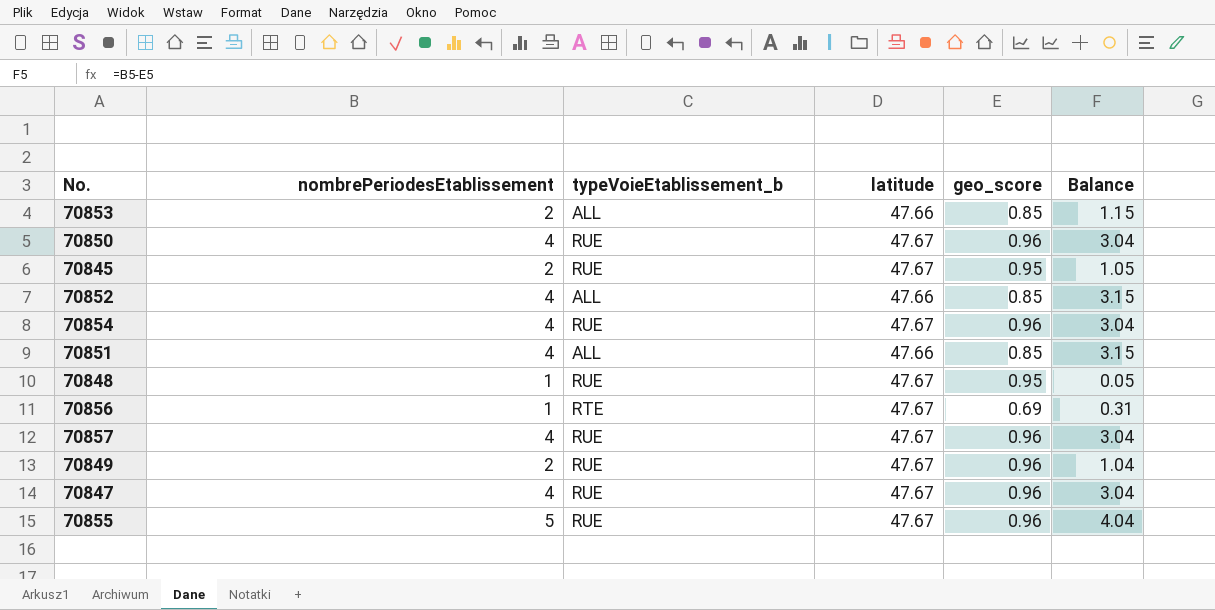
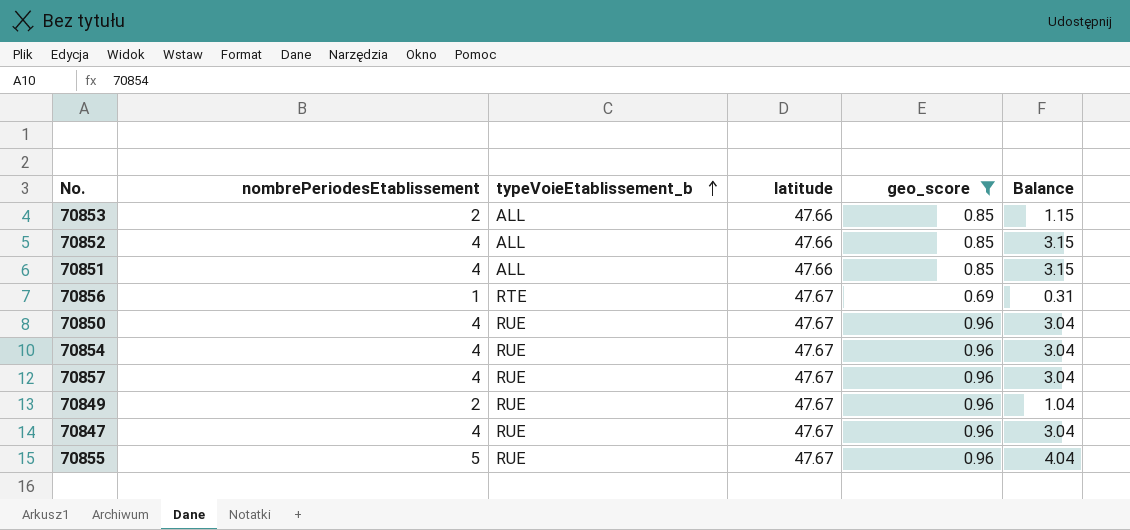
filter: none -> geo_score != 0.95
row order: none -> typeVoieEtablissement_b ascending

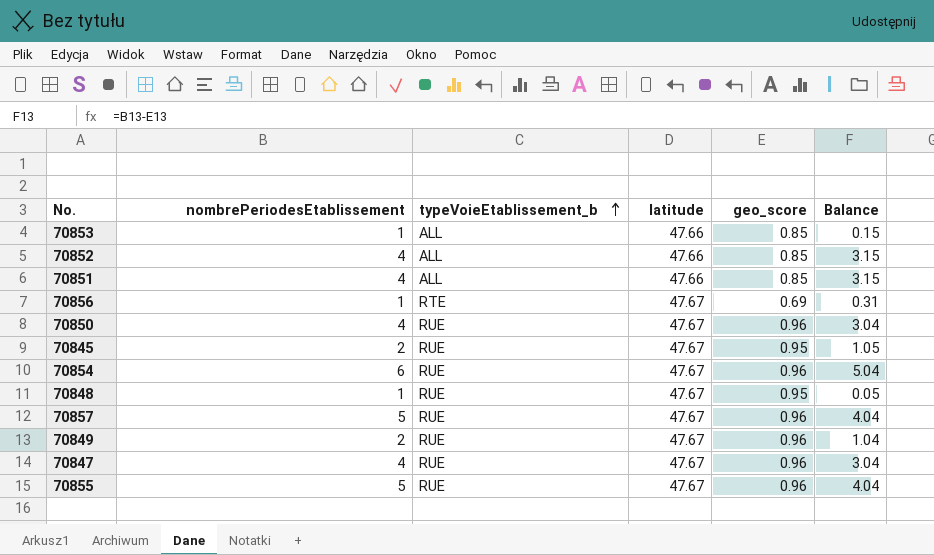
filter: geo_score != 0.95 -> none
70853 | nombrePeriodesEtablissement: 2 -> 1
70853 | Balance: 1.15 -> 0.15
70854 | nombrePeriodesEtablissement: 4 -> 6
70854 | Balance: 3.04 -> 5.04
70857 | nombrePeriodesEtablissement: 4 -> 5
70857 | Balance: 3.04 -> 4.04

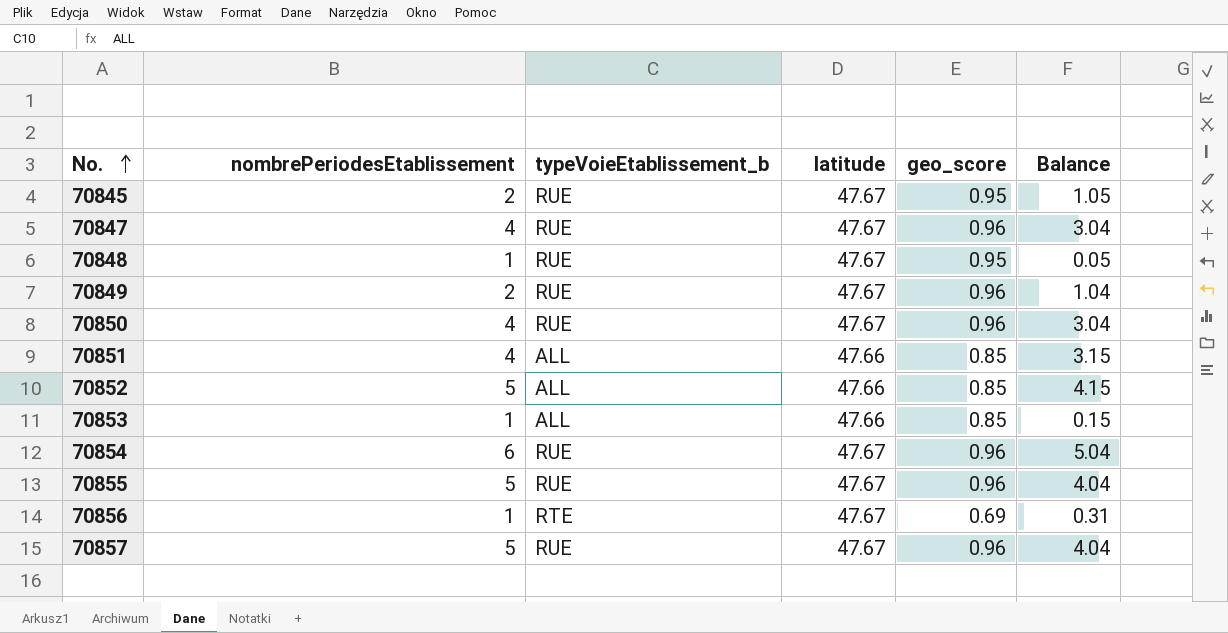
row order: typeVoieEtablissement_b ascending -> No. ascending
70852 | nombrePeriodesEtablissement: 4 -> 5
70852 | Balance: 3.15 -> 4.15

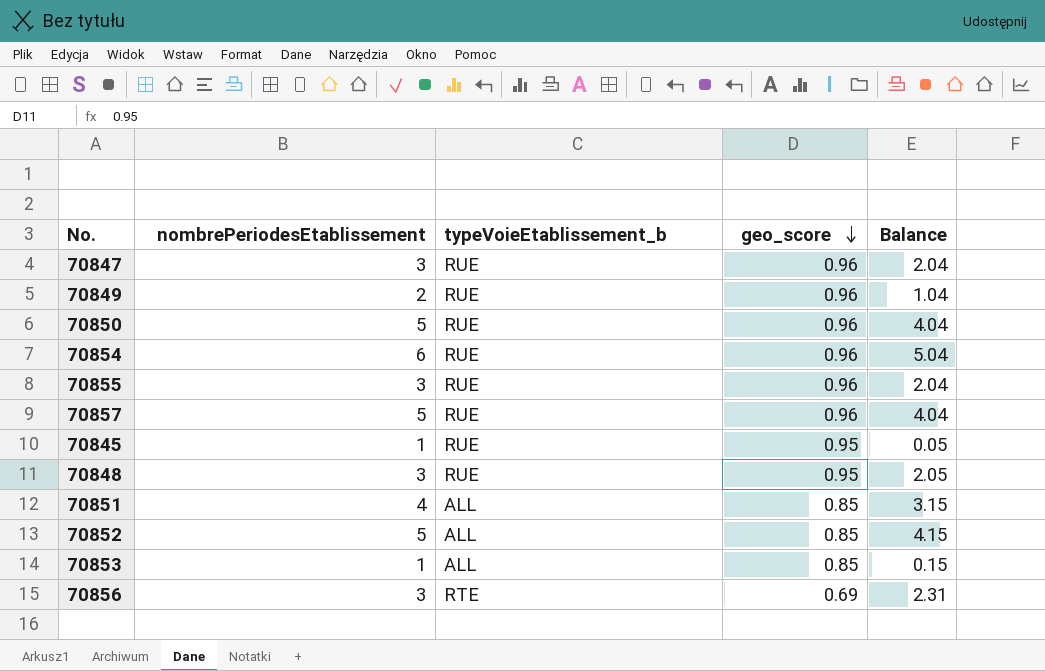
row order: No. ascending -> geo_score descending
column latitude | position: 4 -> none
70847 | nombrePeriodesEtablissement: 4 -> 3
70847 | Balance: 3.04 -> 2.04
70850 | nombrePeriodesEtablissement: 4 -> 5
70850 | Balance: 3.04 -> 4.04
70855 | nombrePeriodesEtablissement: 5 -> 3
70855 | Balance: 4.04 -> 2.04
70845 | nombrePeriodesEtablissement: 2 -> 1
70845 | Balance: 1.05 -> 0.05
70848 | nombrePeriodesEtablissement: 1 -> 3
70848 | Balance: 0.05 -> 2.05
70856 | nombrePeriodesEtablissement: 1 -> 3
70856 | Balance: 0.31 -> 2.31

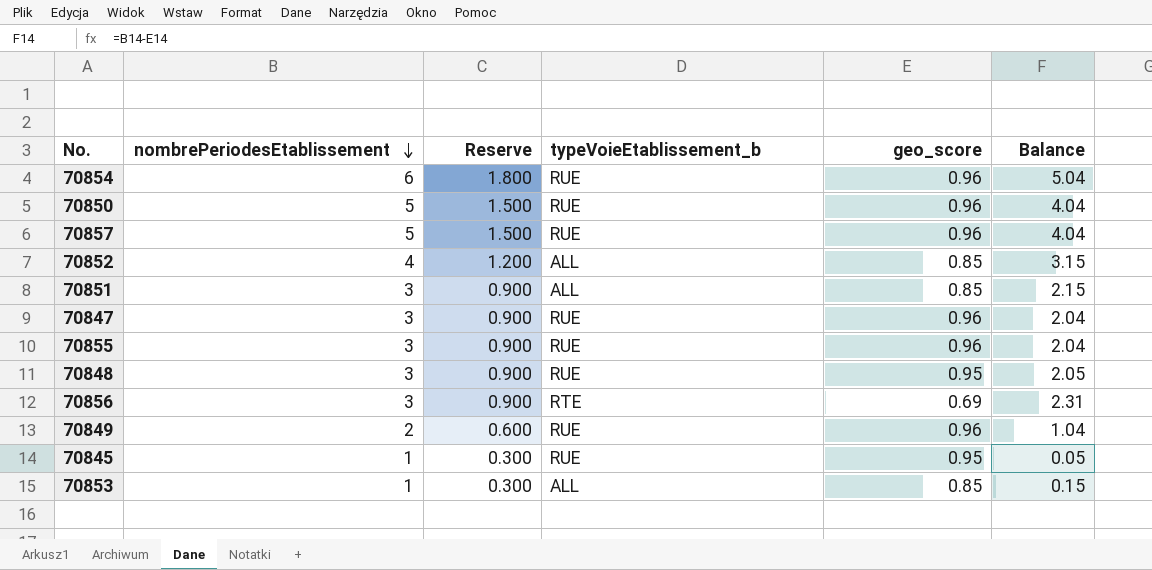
row order: geo_score descending -> nombrePeriodesEtablissement descending
column Reserve | formula: none -> [nombrePeriodesEtablissement] * 0.3
70852 | nombrePeriodesEtablissement: 5 -> 4
70852 | Balance: 4.15 -> 3.15
70851 | nombrePeriodesEtablissement: 4 -> 3
70851 | Balance: 3.15 -> 2.15

